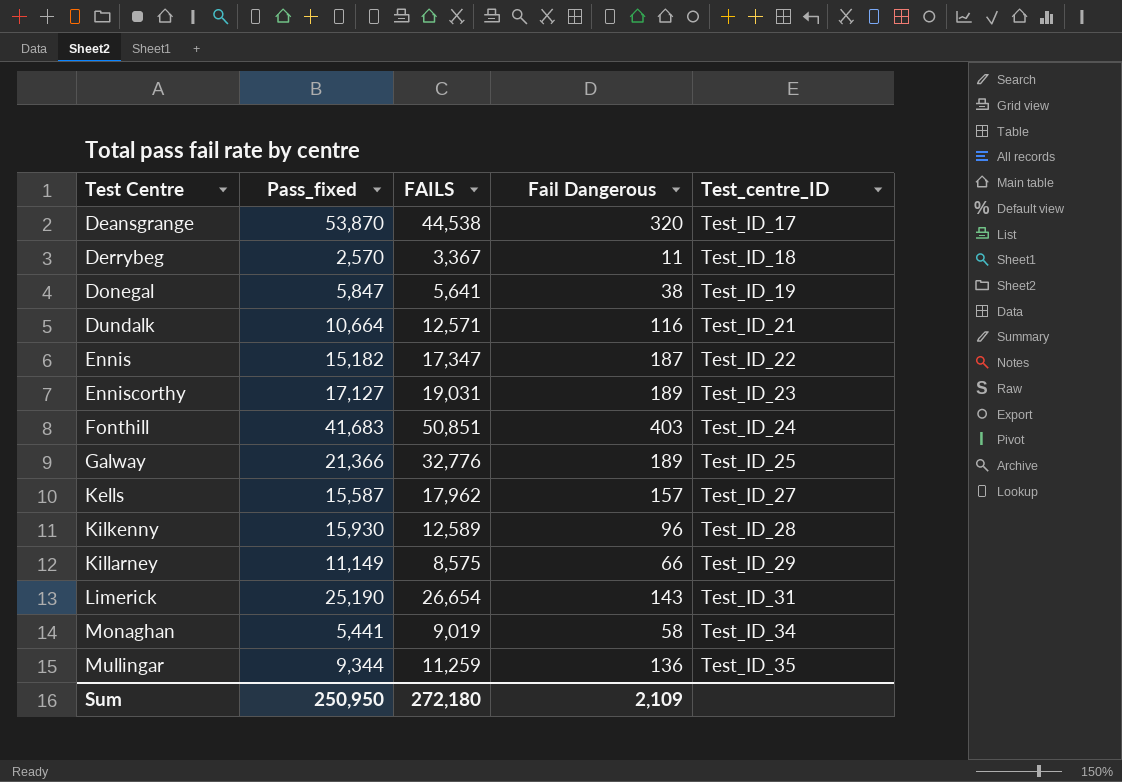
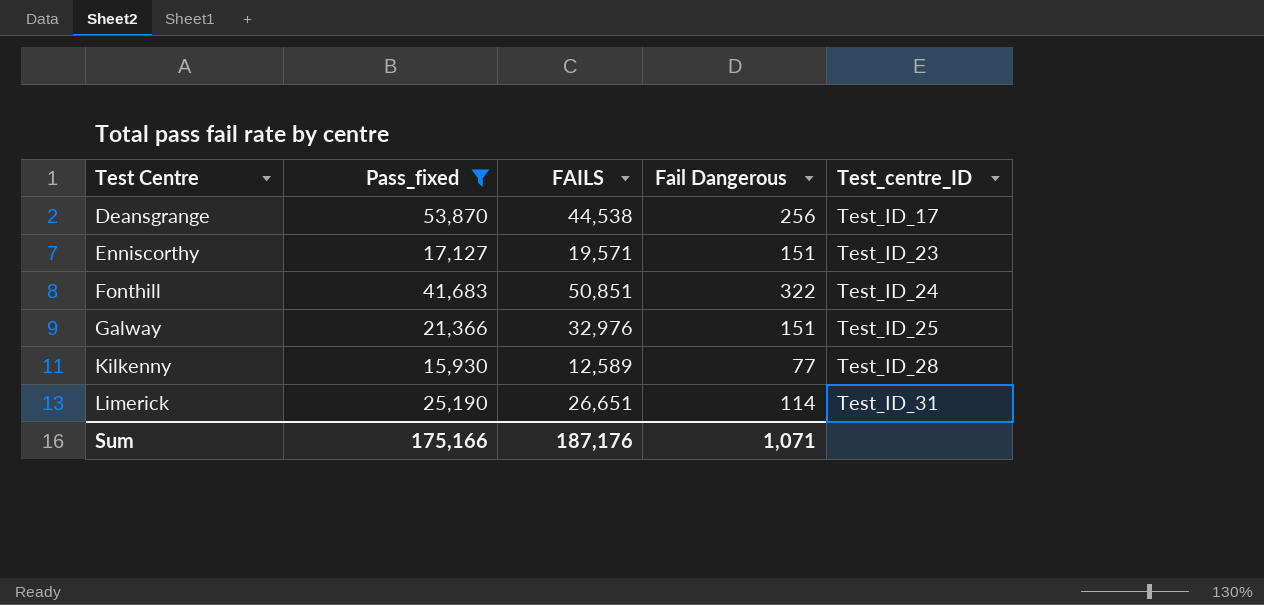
filter: none -> Pass_fixed >= 15,930
Deansgrange | Fail Dangerous: 320 -> 256
Enniscorthy | FAILS: 19,031 -> 19,571
Enniscorthy | Fail Dangerous: 189 -> 151
Fonthill | Fail Dangerous: 403 -> 322
Galway | FAILS: 32,776 -> 32,976
Galway | Fail Dangerous: 189 -> 151
Kilkenny | Fail Dangerous: 96 -> 77
Limerick | FAILS: 26,654 -> 26,651
Limerick | Fail Dangerous: 143 -> 114
Sum | Pass_fixed: 250,950 -> 175,166
Sum | FAILS: 272,180 -> 187,176
Sum | Fail Dangerous: 2,109 -> 1,071

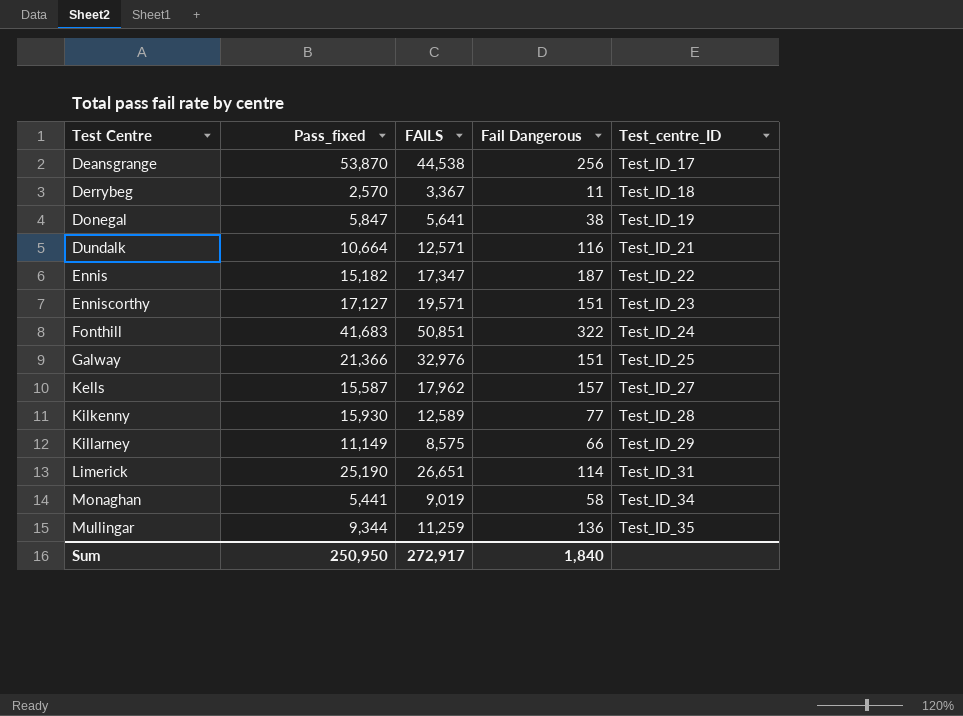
filter: Pass_fixed >= 15,930 -> none
Sum | Pass_fixed: 175,166 -> 250,950
Sum | FAILS: 187,176 -> 272,917
Sum | Fail Dangerous: 1,071 -> 1,840

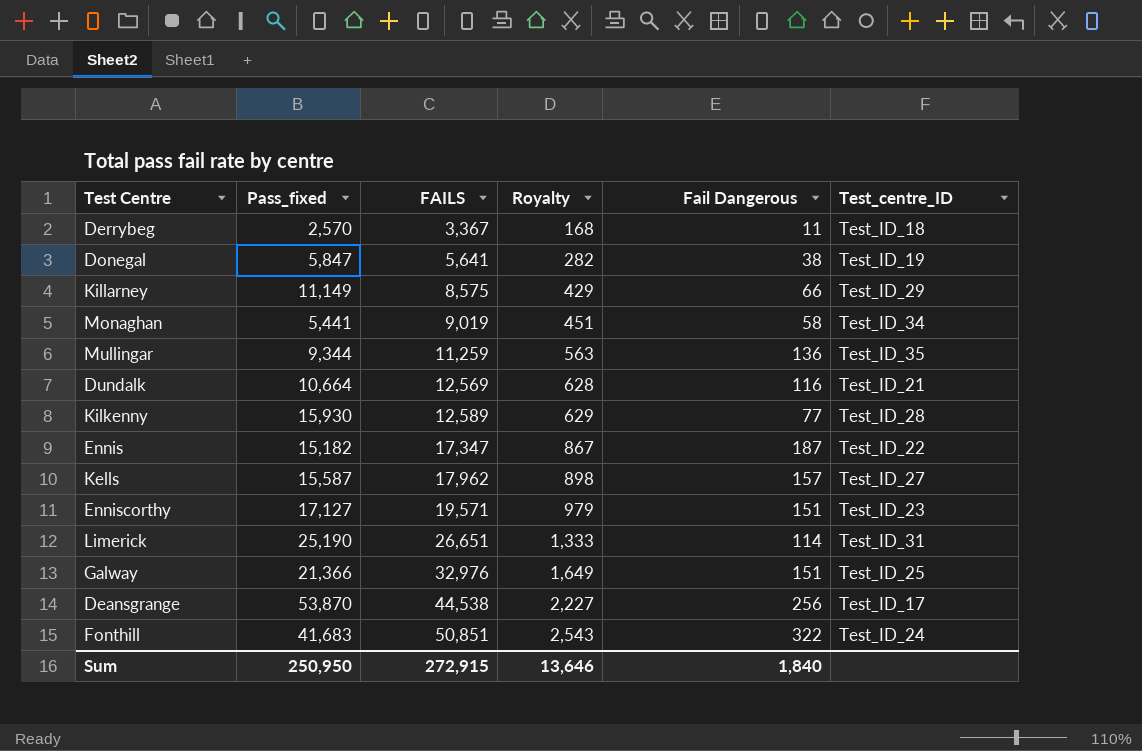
row order: Test Centre ascending -> FAILS ascending
column Royalty | formula: none -> [FAILS] * 0.05
Dundalk | FAILS: 12,571 -> 12,569
Sum | FAILS: 272,917 -> 272,915

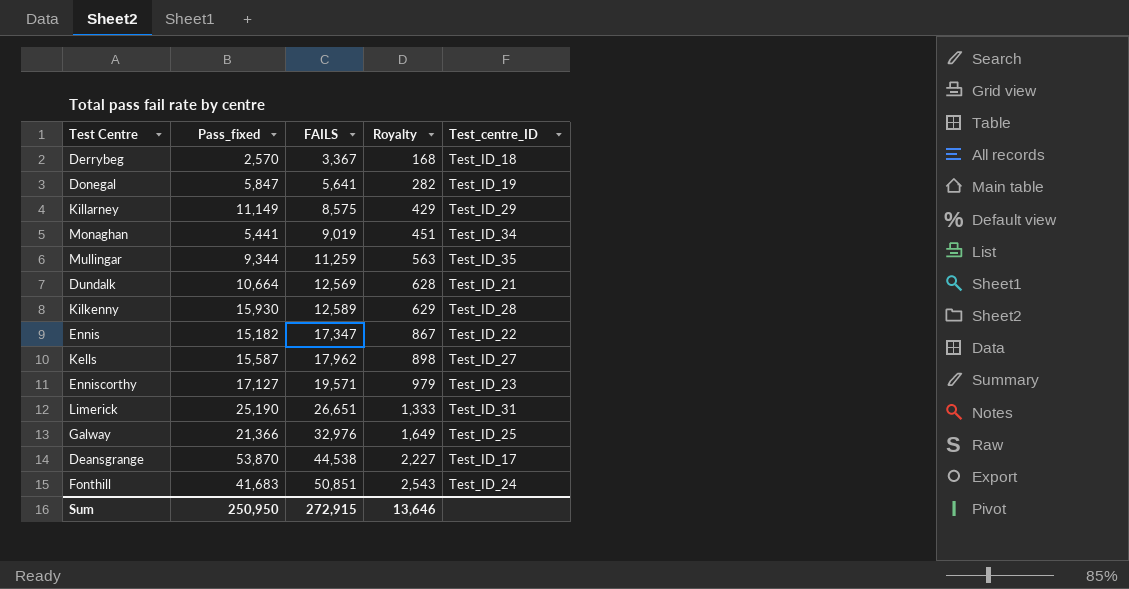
column Fail Dangerous | position: 5 -> none

